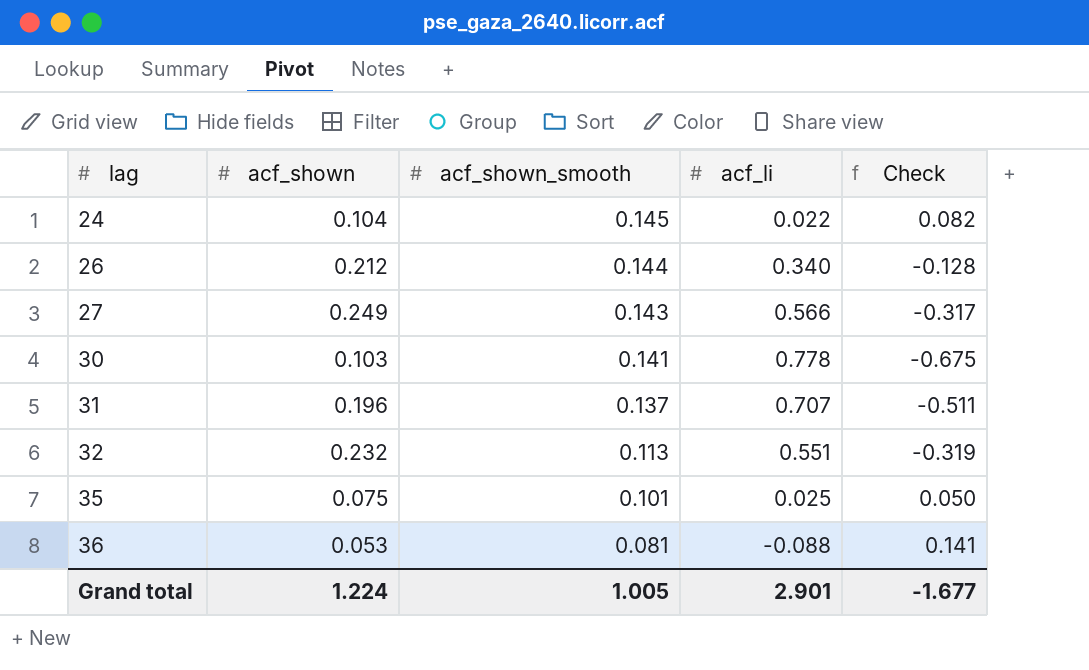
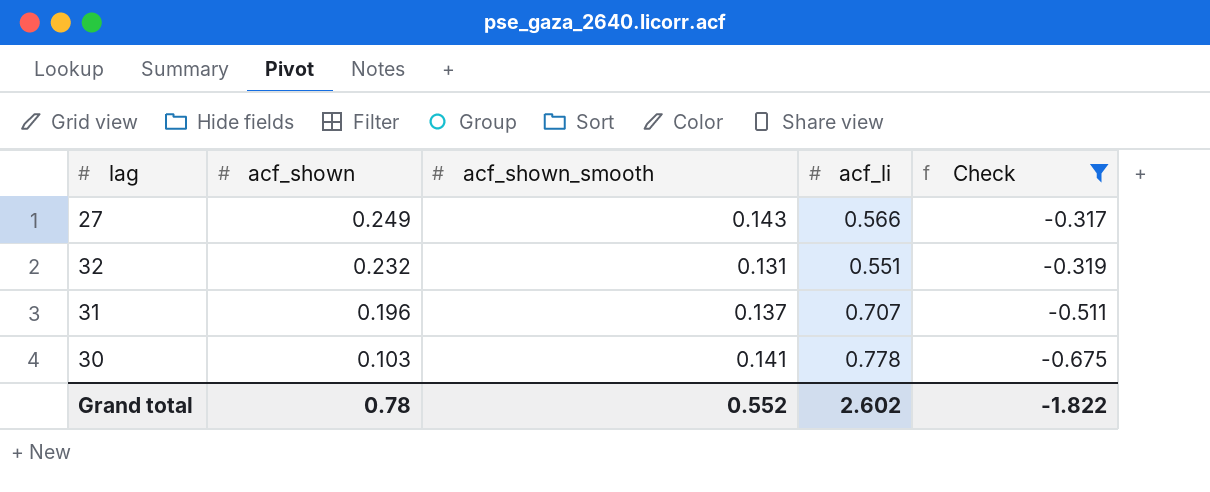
filter: none -> Check <= -0.317
row order: lag ascending -> acf_shown descending
32 | acf_shown_smooth: 0.113 -> 0.131
Grand total | acf_shown: 1.224 -> 0.78
Grand total | acf_shown_smooth: 1.005 -> 0.552
Grand total | acf_li: 2.901 -> 2.602
Grand total | Check: -1.677 -> -1.822

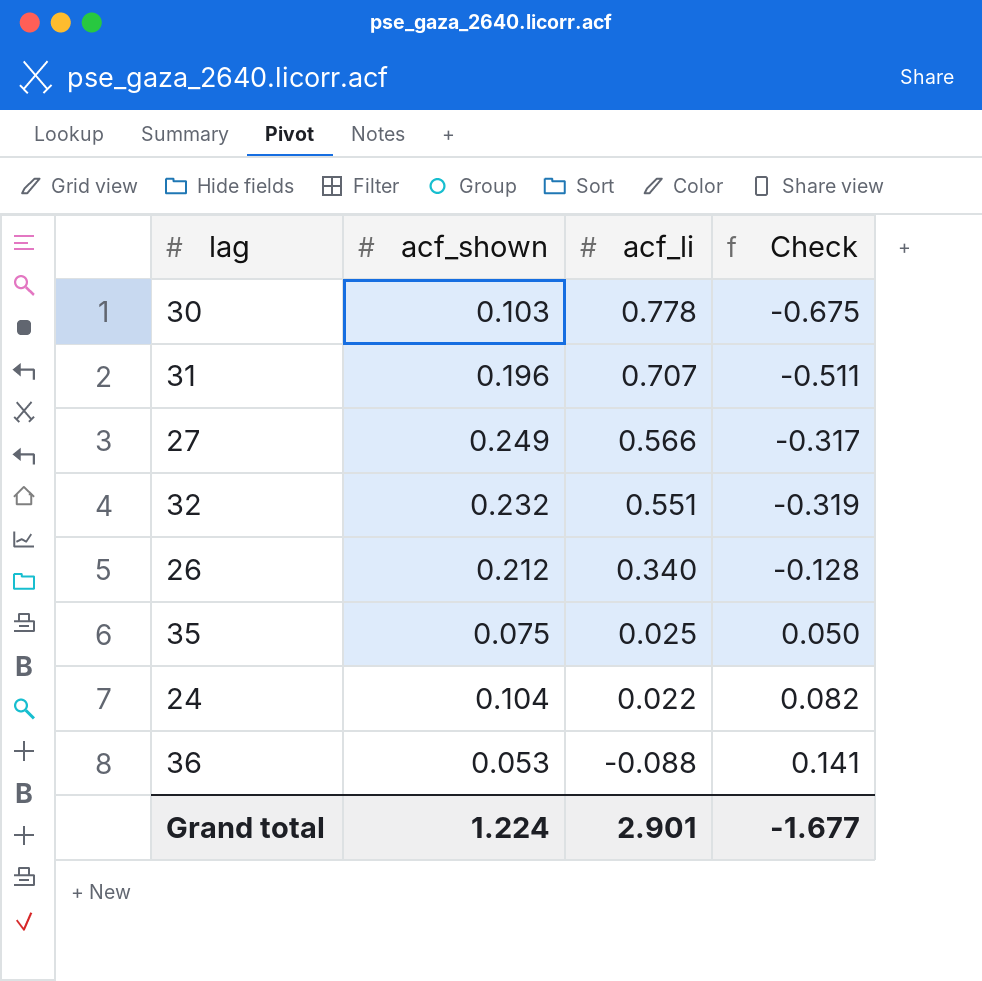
filter: Check <= -0.317 -> none
row order: acf_shown descending -> acf_li descending
column acf_shown_smooth | position: 3 -> none
Grand total | acf_shown: 0.78 -> 1.224
Grand total | acf_li: 2.602 -> 2.901
Grand total | Check: -1.822 -> -1.677

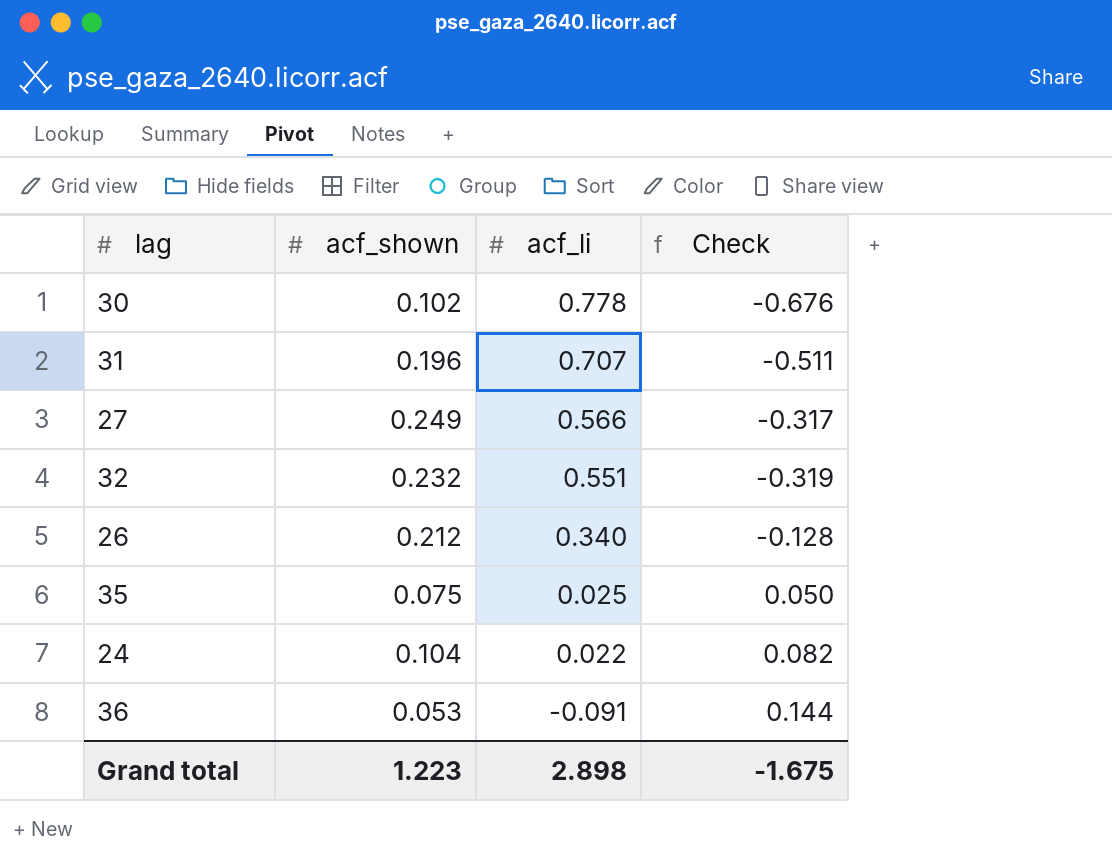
30 | acf_shown: 0.103 -> 0.102
30 | Check: -0.675 -> -0.676
36 | acf_li: -0.088 -> -0.091
36 | Check: 0.141 -> 0.144
Grand total | acf_shown: 1.224 -> 1.223
Grand total | acf_li: 2.901 -> 2.898
Grand total | Check: -1.677 -> -1.675

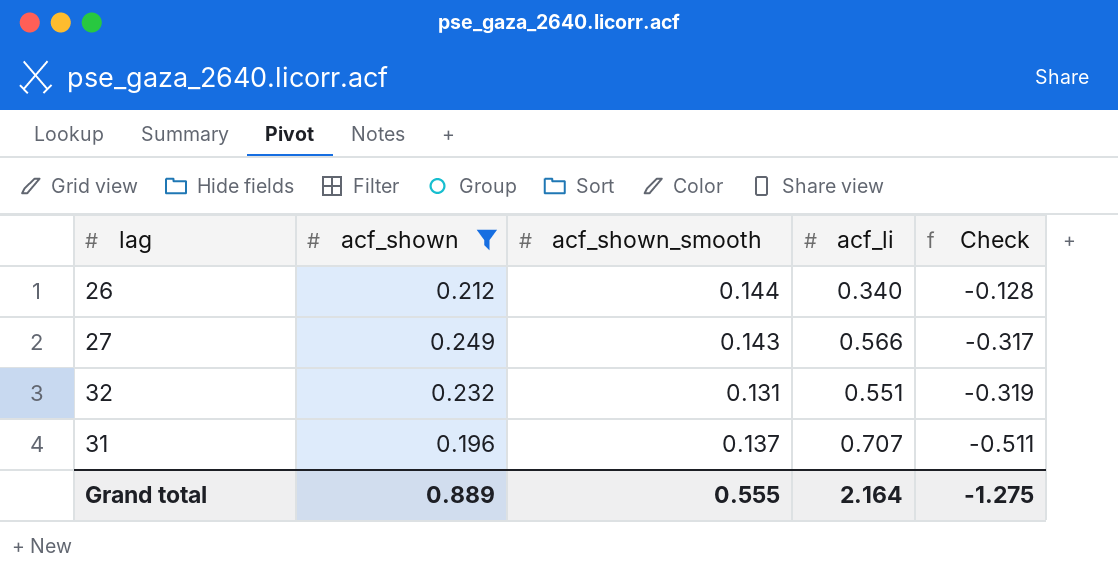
filter: none -> acf_shown >= 0.196
row order: acf_li descending -> Check descending
column acf_shown_smooth | position: none -> 3
Grand total | acf_shown: 1.223 -> 0.889
Grand total | acf_li: 2.898 -> 2.164
Grand total | Check: -1.675 -> -1.275

